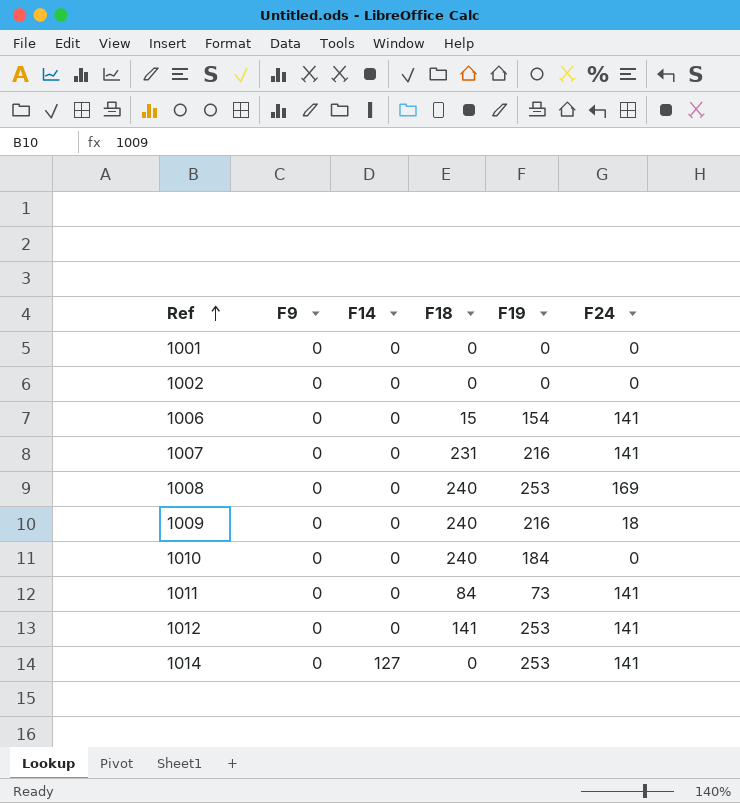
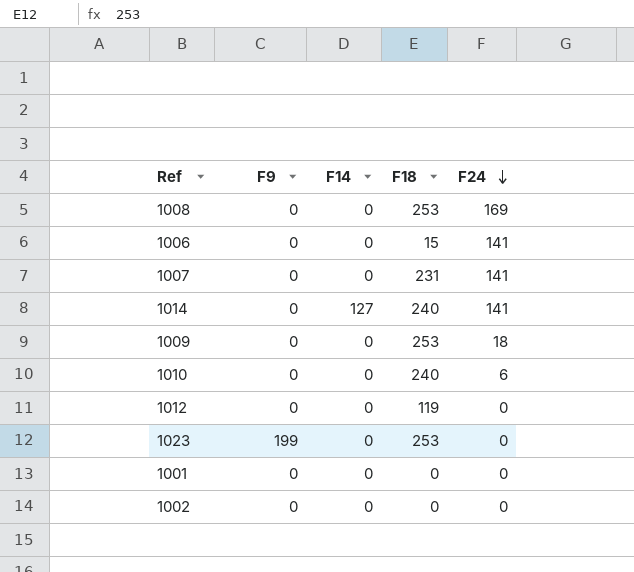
row order: Ref ascending -> F24 descending
column F19 | position: 5 -> none
row 1011: 0 | 0 | 84 | 73 | 141 -> none
1008 | F18: 240 -> 253
1014 | F18: 0 -> 240
1009 | F18: 240 -> 253
1010 | F24: 0 -> 6
1012 | F18: 141 -> 119
1012 | F24: 141 -> 0
row 1023: none -> 199 | 0 | 253 | 0

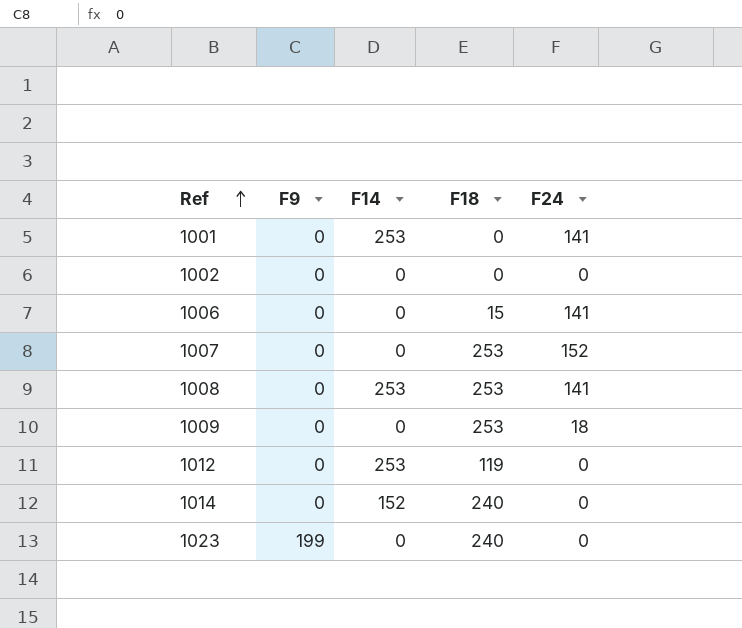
row order: F24 descending -> Ref ascending
row 1010: 0 | 0 | 240 | 6 -> none
1001 | F14: 0 -> 253
1001 | F24: 0 -> 141
1007 | F18: 231 -> 253
1007 | F24: 141 -> 152
1008 | F14: 0 -> 253
1008 | F24: 169 -> 141
1012 | F14: 0 -> 253
1014 | F14: 127 -> 152
1014 | F24: 141 -> 0
1023 | F18: 253 -> 240

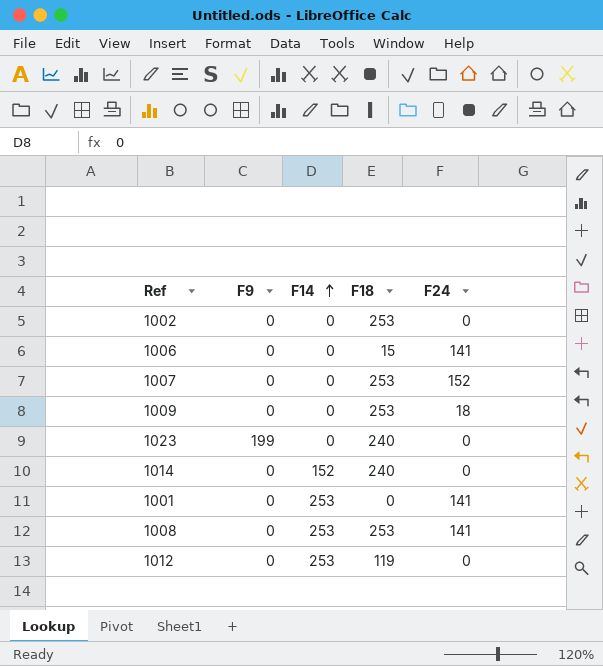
row order: Ref ascending -> F14 ascending
1002 | F18: 0 -> 253

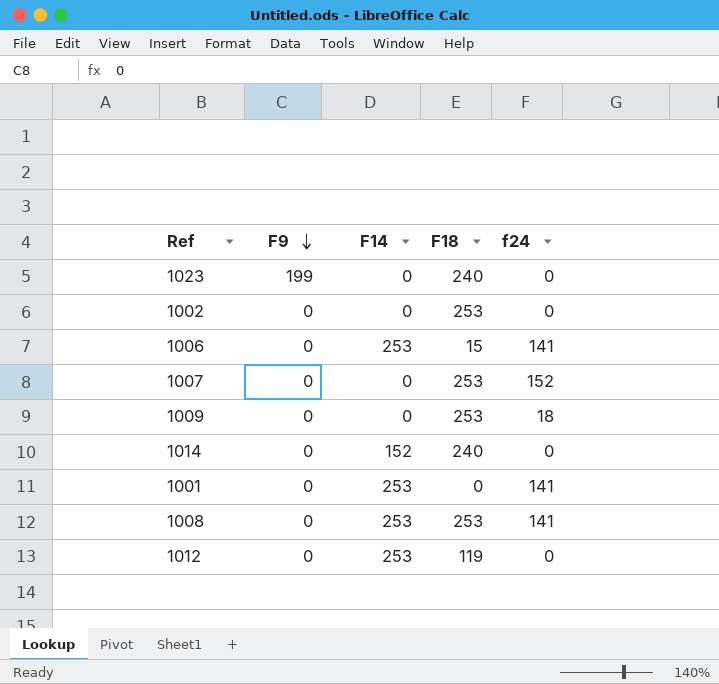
row order: F14 ascending -> F9 descending
column name: F24 -> f24
1006 | F14: 0 -> 253

